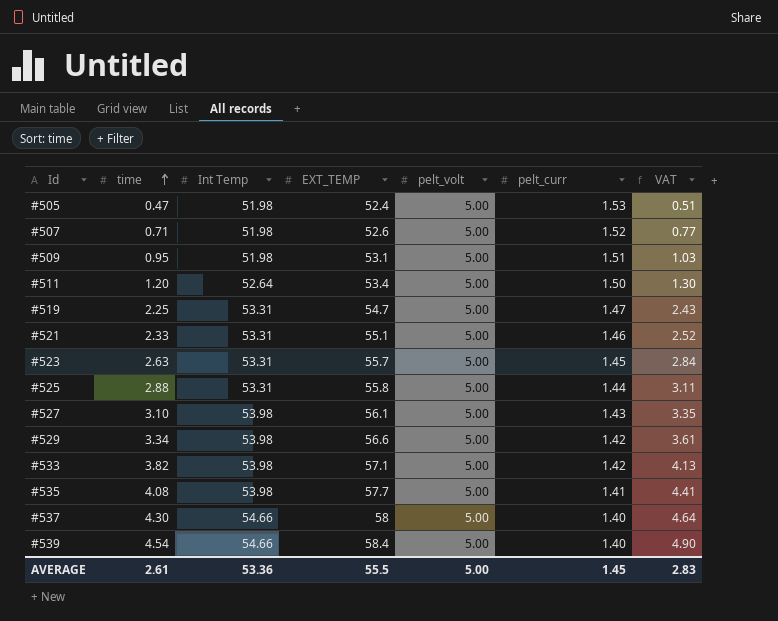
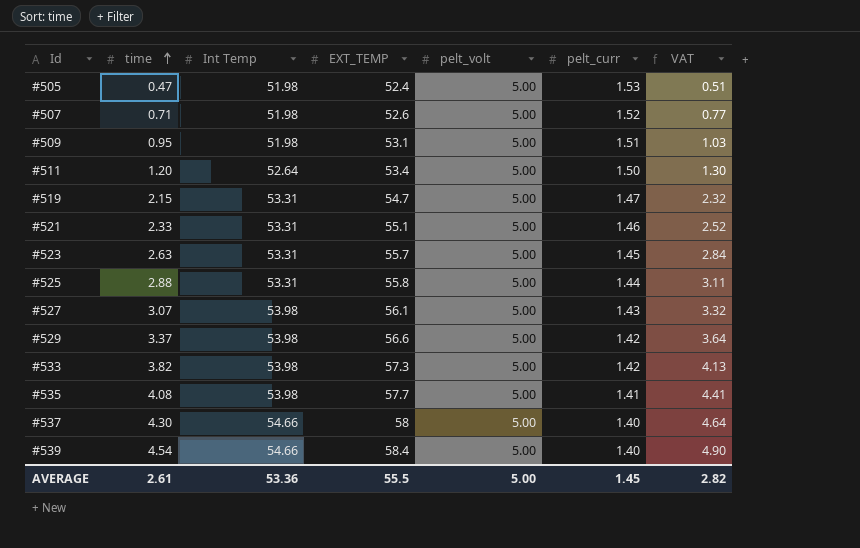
#519 | time: 2.25 -> 2.15
#519 | VAT: 2.43 -> 2.32
#527 | time: 3.10 -> 3.07
#527 | VAT: 3.35 -> 3.32
#529 | time: 3.34 -> 3.37
#529 | VAT: 3.61 -> 3.64
#533 | EXT_TEMP: 57.1 -> 57.3
AVERAGE | VAT: 2.83 -> 2.82

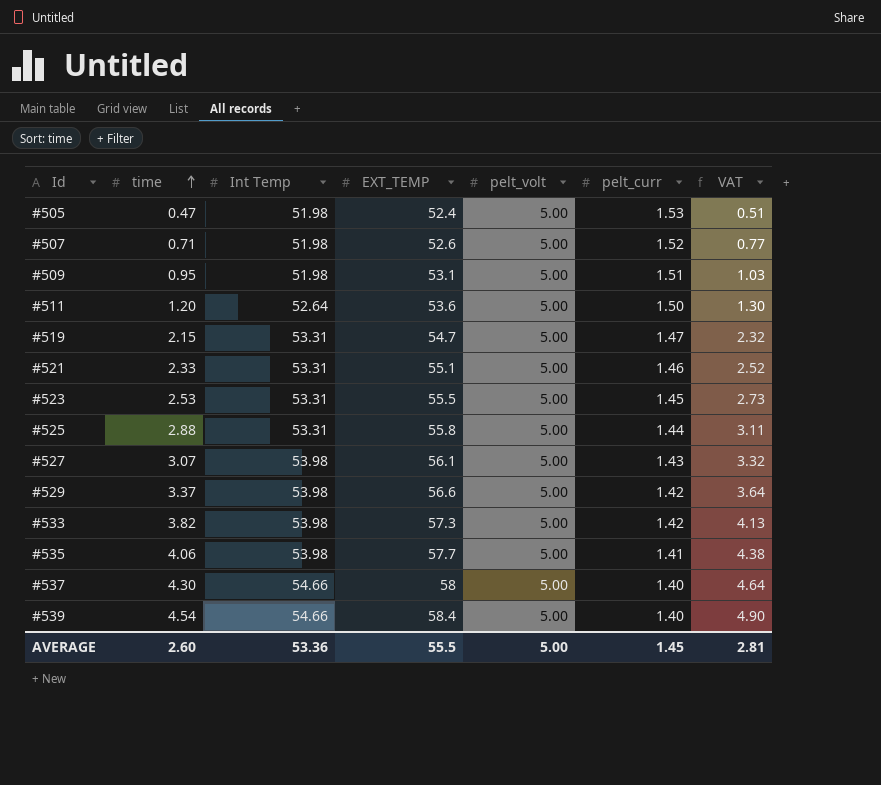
#511 | EXT_TEMP: 53.4 -> 53.6
#523 | time: 2.63 -> 2.53
#523 | EXT_TEMP: 55.7 -> 55.5
#523 | VAT: 2.84 -> 2.73
#535 | time: 4.08 -> 4.06
#535 | VAT: 4.41 -> 4.38
AVERAGE | time: 2.61 -> 2.60
AVERAGE | VAT: 2.82 -> 2.81

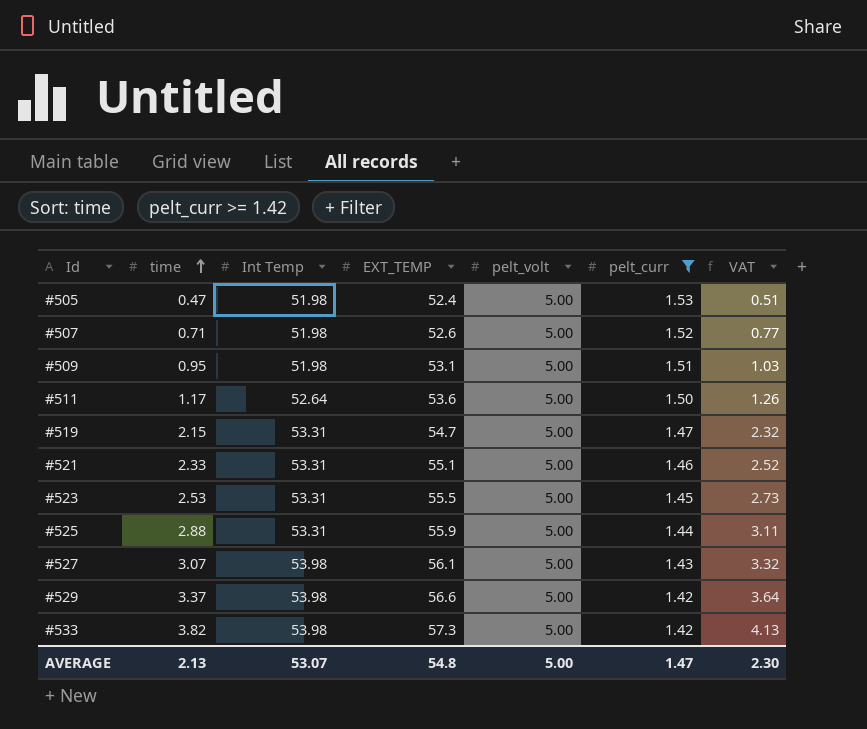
filter: none -> pelt_curr >= 1.42
#511 | time: 1.20 -> 1.17
#511 | VAT: 1.30 -> 1.26
#525 | EXT_TEMP: 55.8 -> 55.9
AVERAGE | time: 2.60 -> 2.13
AVERAGE | Int Temp: 53.36 -> 53.07
AVERAGE | EXT_TEMP: 55.5 -> 54.8
AVERAGE | pelt_curr: 1.45 -> 1.47
AVERAGE | VAT: 2.81 -> 2.30

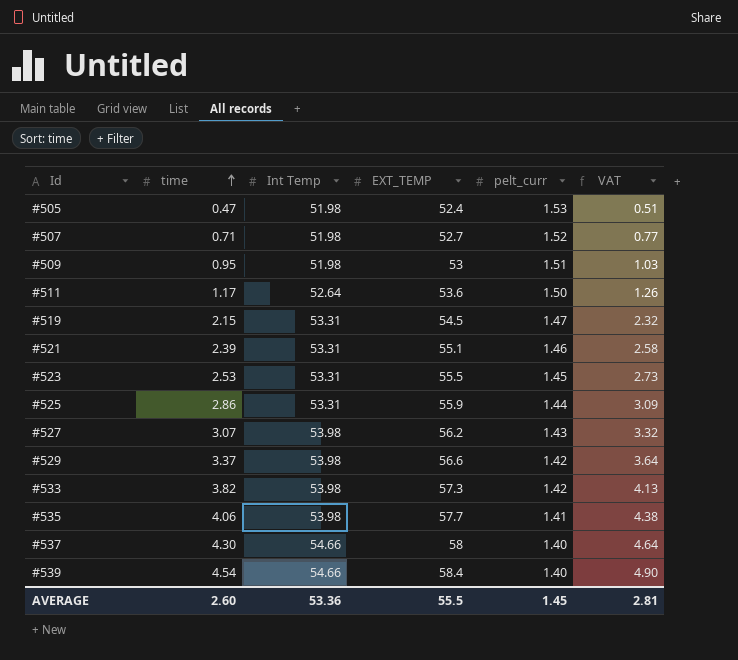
filter: pelt_curr >= 1.42 -> none
column pelt_volt | position: 5 -> none
#507 | EXT_TEMP: 52.6 -> 52.7
#509 | EXT_TEMP: 53.1 -> 53
#519 | EXT_TEMP: 54.7 -> 54.5
#521 | time: 2.33 -> 2.39
#521 | VAT: 2.52 -> 2.58
#525 | time: 2.88 -> 2.86
#525 | VAT: 3.11 -> 3.09
#527 | EXT_TEMP: 56.1 -> 56.2
AVERAGE | time: 2.13 -> 2.60
AVERAGE | Int Temp: 53.07 -> 53.36
AVERAGE | EXT_TEMP: 54.8 -> 55.5
AVERAGE | pelt_curr: 1.47 -> 1.45
AVERAGE | VAT: 2.30 -> 2.81

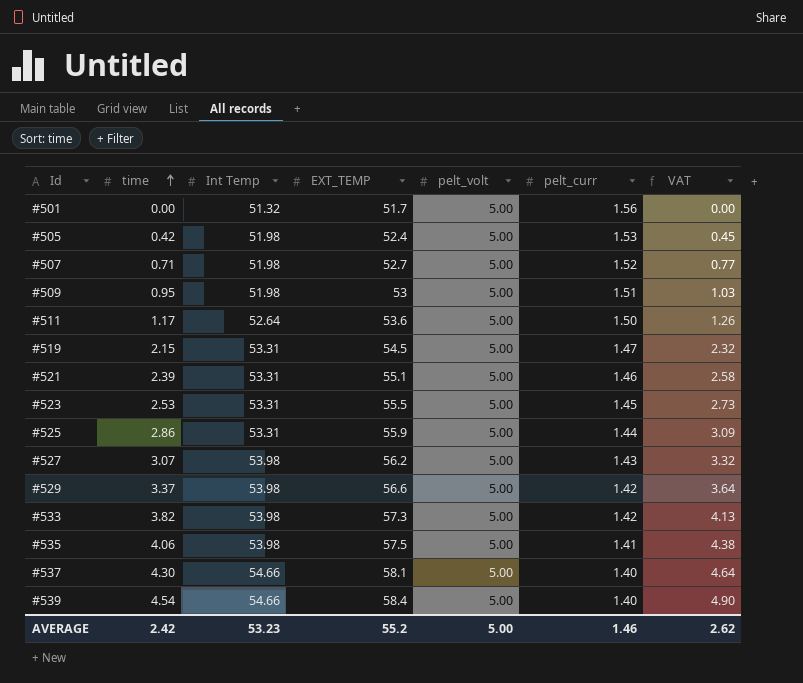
column pelt_volt | position: none -> 5
row #501: none -> 0.00 | 51.32 | 51.7 | 5.00 | 1.56 | 0.00
#505 | time: 0.47 -> 0.42
#505 | VAT: 0.51 -> 0.45
#535 | EXT_TEMP: 57.7 -> 57.5
#537 | EXT_TEMP: 58 -> 58.1
AVERAGE | time: 2.60 -> 2.42
AVERAGE | Int Temp: 53.36 -> 53.23
AVERAGE | EXT_TEMP: 55.5 -> 55.2
AVERAGE | pelt_curr: 1.45 -> 1.46
AVERAGE | VAT: 2.81 -> 2.62

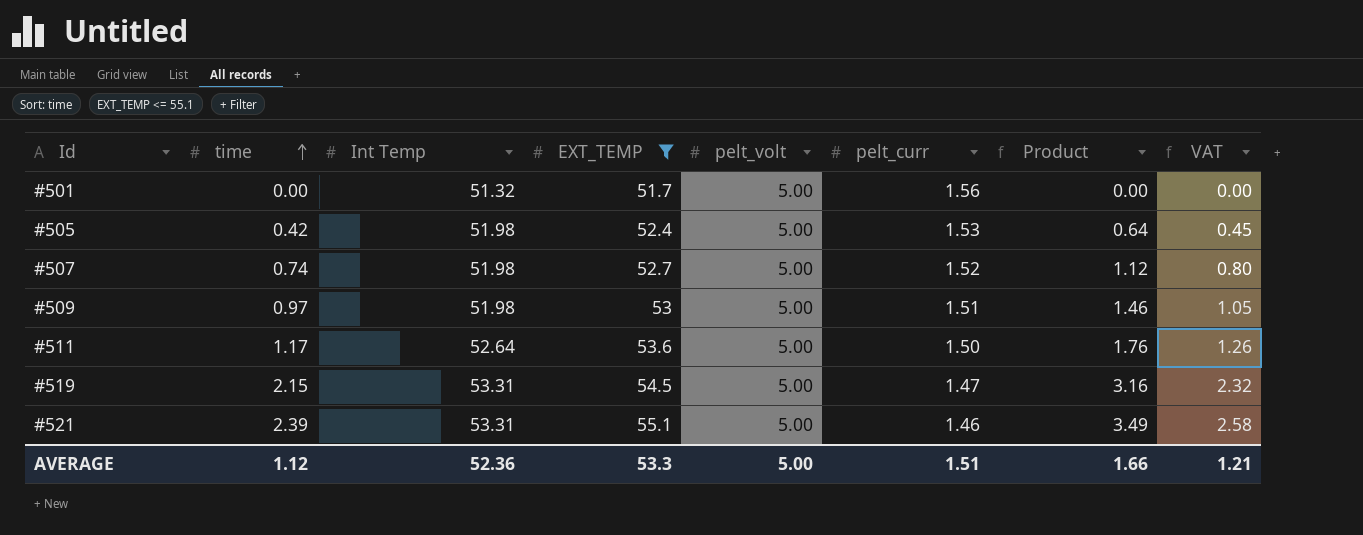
filter: none -> EXT_TEMP <= 55.1
column Product | formula: none -> [time] * [pelt_curr]
#507 | time: 0.71 -> 0.74
#507 | VAT: 0.77 -> 0.80
#509 | time: 0.95 -> 0.97
#509 | VAT: 1.03 -> 1.05
AVERAGE | time: 2.42 -> 1.12
AVERAGE | Int Temp: 53.23 -> 52.36
AVERAGE | EXT_TEMP: 55.2 -> 53.3
AVERAGE | pelt_curr: 1.46 -> 1.51
AVERAGE | VAT: 2.62 -> 1.21

